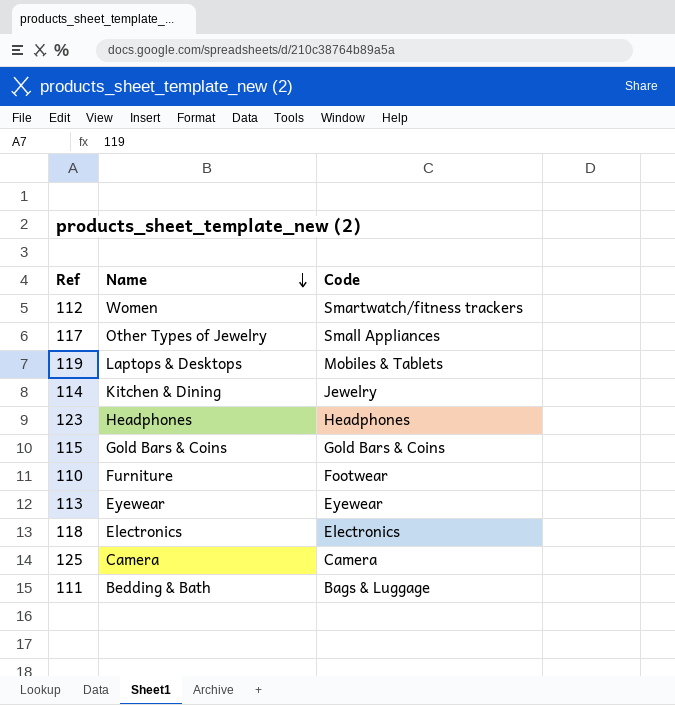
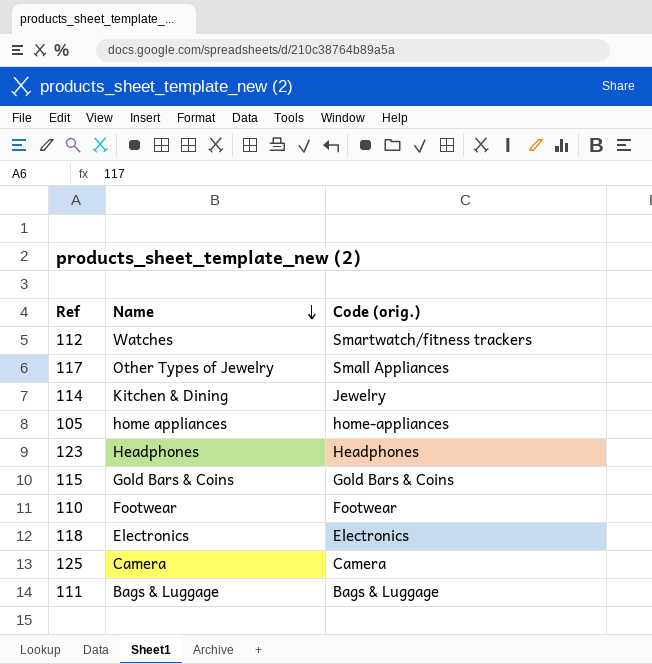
column name: Code -> Code (orig.)
row 119: Laptops & Desktops | Mobiles & Tablets -> none
row 113: Eyewear | Eyewear -> none
112 | Name: Women -> Watches
row 105: none -> home appliances | home-appliances
110 | Name: Furniture -> Footwear
111 | Name: Bedding & Bath -> Bags & Luggage

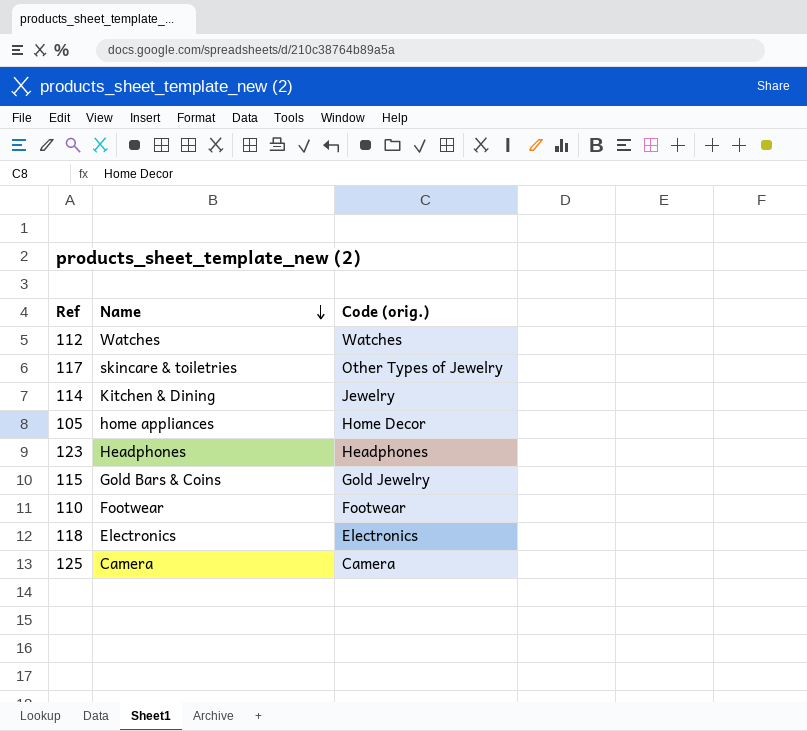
row 111: Bags & Luggage | Bags & Luggage -> none
112 | Code (orig.): Smartwatch/fitness trackers -> Watches
117 | Name: Other Types of Jewelry -> skincare & toiletries
117 | Code (orig.): Small Appliances -> Other Types of Jewelry
105 | Code (orig.): home-appliances -> Home Decor
115 | Code (orig.): Gold Bars & Coins -> Gold Jewelry

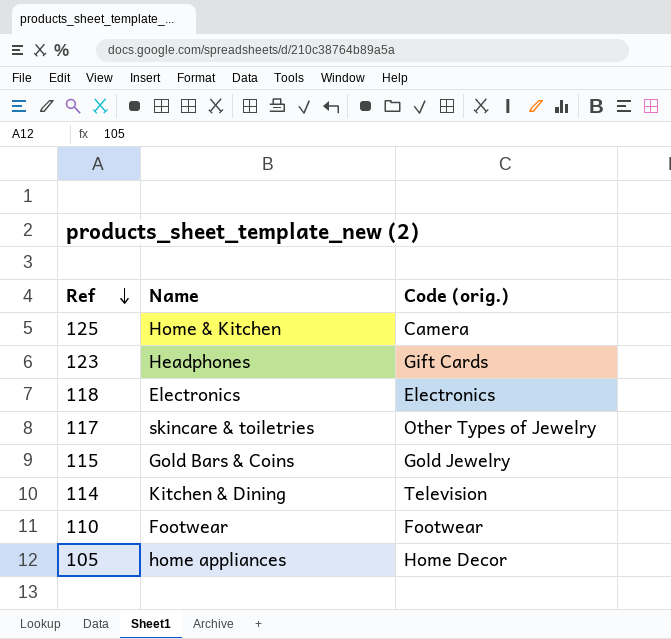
row order: Name descending -> Ref descending
row 112: Watches | Watches -> none
125 | Name: Camera -> Home & Kitchen
123 | Code (orig.): Headphones -> Gift Cards
114 | Code (orig.): Jewelry -> Television

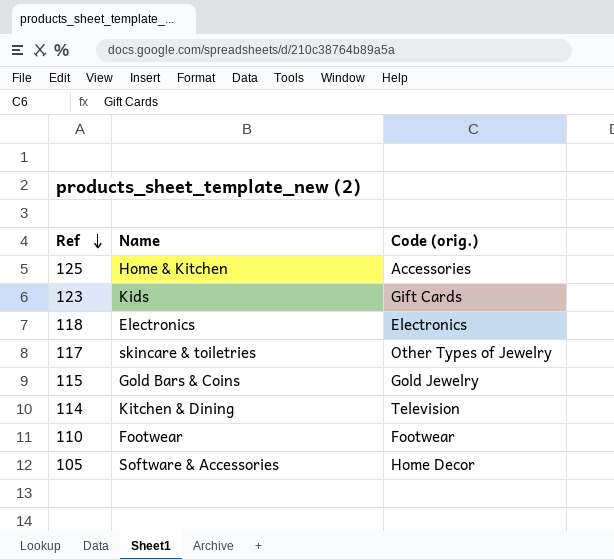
125 | Code (orig.): Camera -> Accessories
123 | Name: Headphones -> Kids
105 | Name: home appliances -> Software & Accessories

